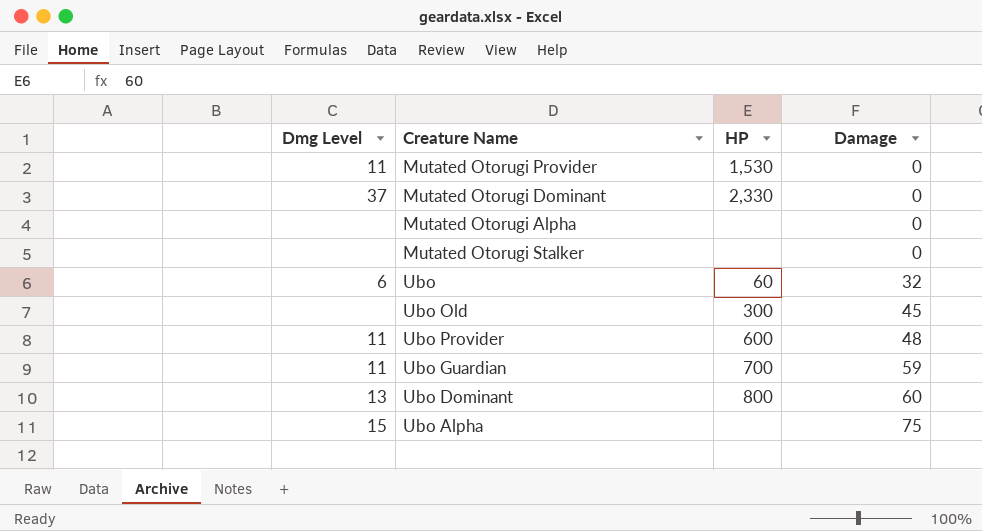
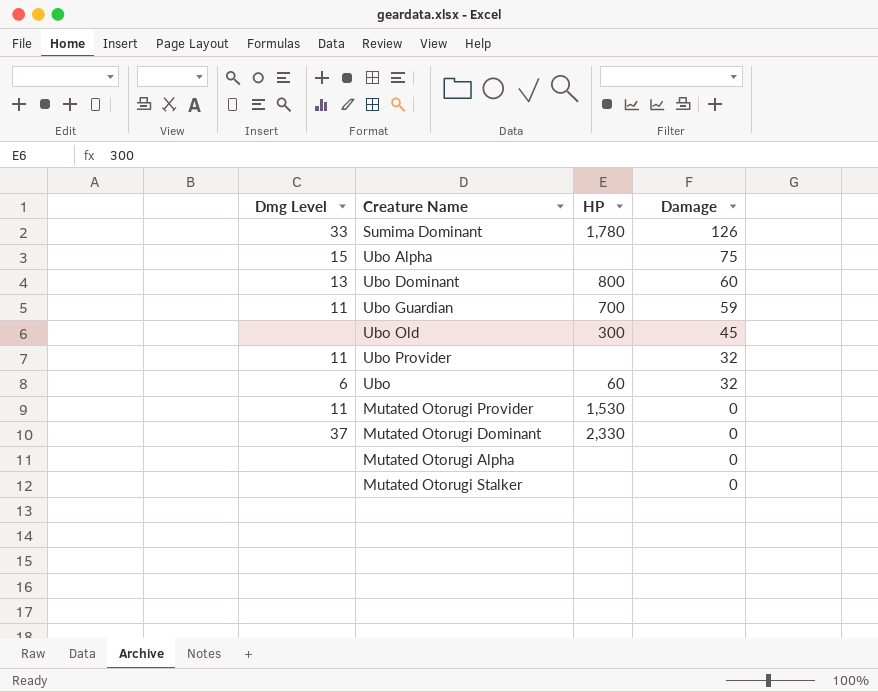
row order: Damage ascending -> Damage descending
row Sumima Dominant: none -> 33 | 1,780 | 126
Ubo Provider | HP: 600 -> none
Ubo Provider | Damage: 48 -> 32

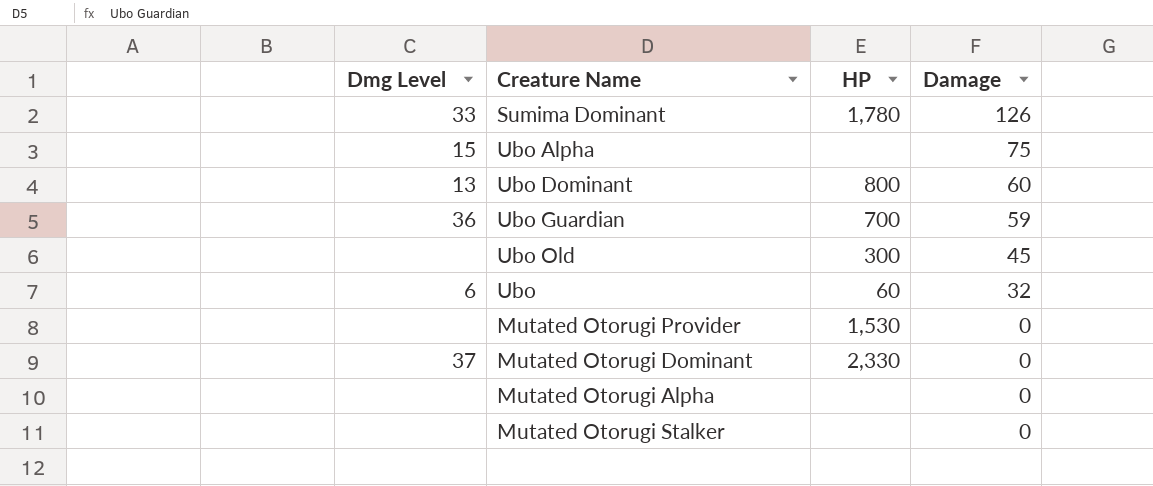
row Ubo Provider: 11 | none | 32 -> none
Ubo Guardian | Dmg Level: 11 -> 36
Mutated Otorugi Provider | Dmg Level: 11 -> none

